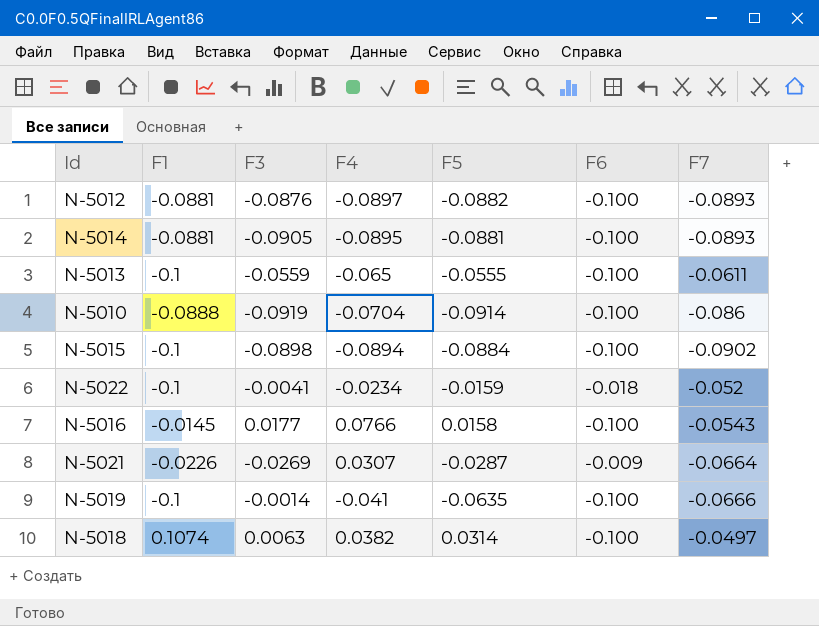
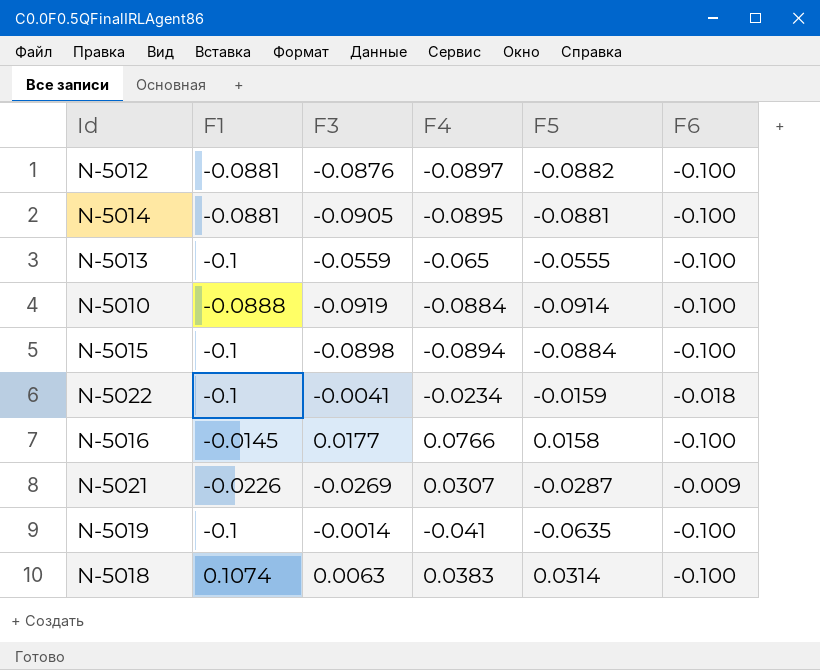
column F7 | position: 7 -> none
N-5010 | F4: -0.0704 -> -0.0884
N-5018 | F4: 0.0382 -> 0.0383

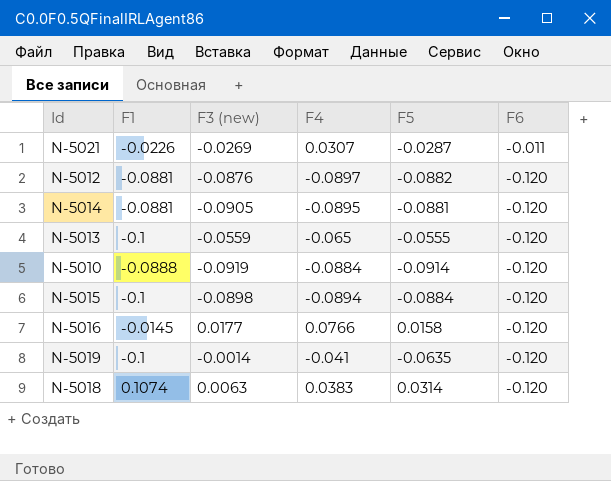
row order: none -> F6 descending
column name: F3 -> F3 (new)
row N-5022: -0.1 | -0.0041 | -0.0234 | -0.0159 | -0.018 -> none
N-5021 | F6: -0.009 -> -0.011
N-5012 | F6: -0.100 -> -0.120
N-5014 | F6: -0.100 -> -0.120
N-5013 | F6: -0.100 -> -0.120
N-5010 | F6: -0.100 -> -0.120
N-5015 | F6: -0.100 -> -0.120
N-5016 | F6: -0.100 -> -0.120
N-5019 | F6: -0.100 -> -0.120
N-5018 | F6: -0.100 -> -0.120

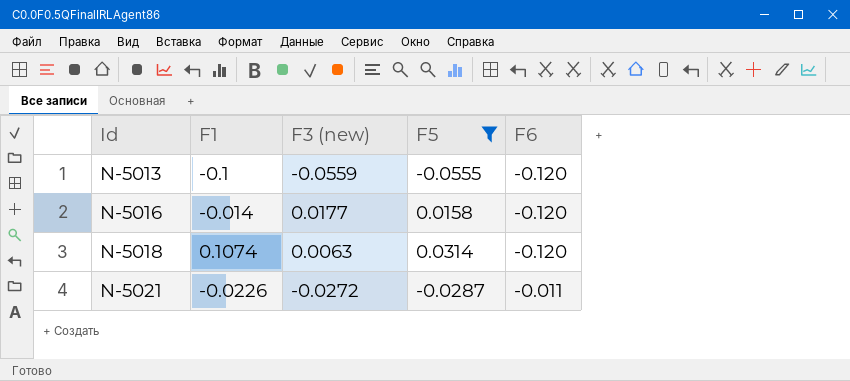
filter: none -> F5 >= -0.0555
row order: F6 descending -> Id ascending
column F4 | position: 4 -> none
N-5016 | F1: -0.0145 -> -0.014
N-5021 | F3 (new): -0.0269 -> -0.0272

